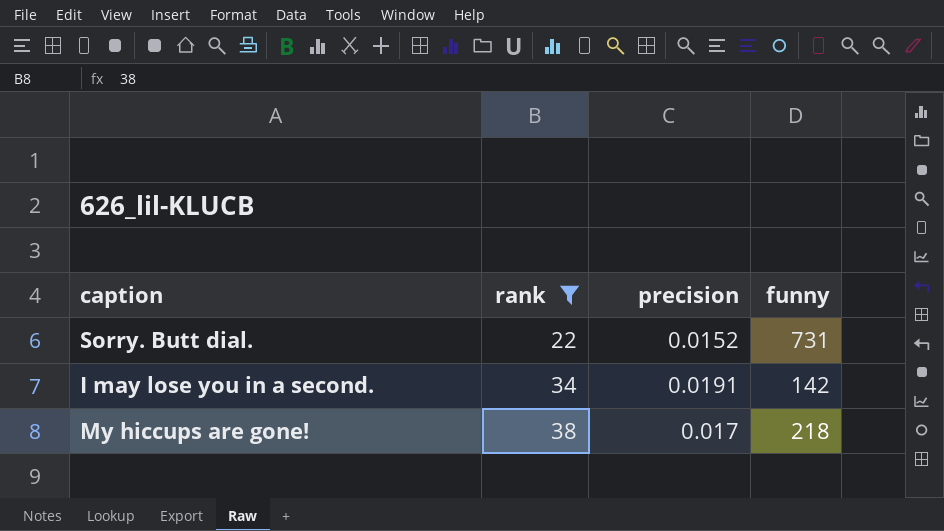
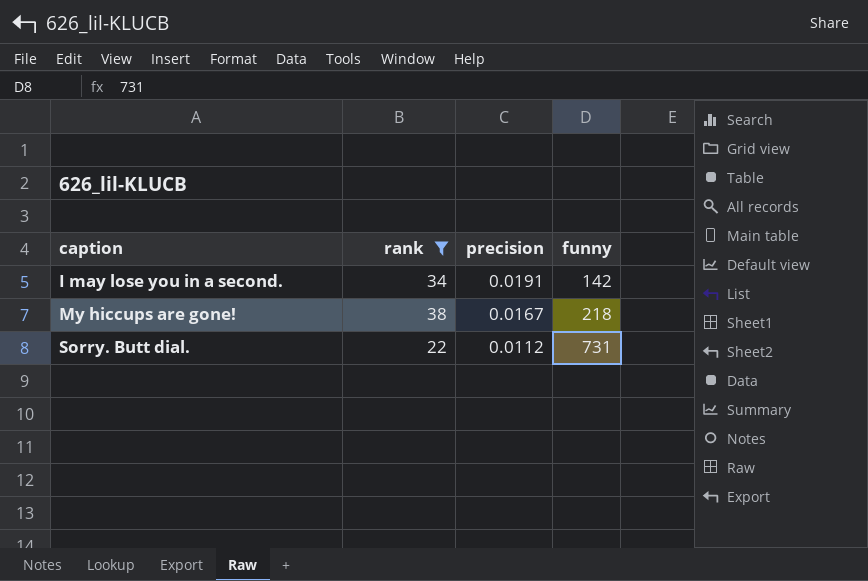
row order: rank ascending -> caption ascending
My hiccups are gone! | precision: 0.017 -> 0.0167
Sorry. Butt dial. | precision: 0.0152 -> 0.0112

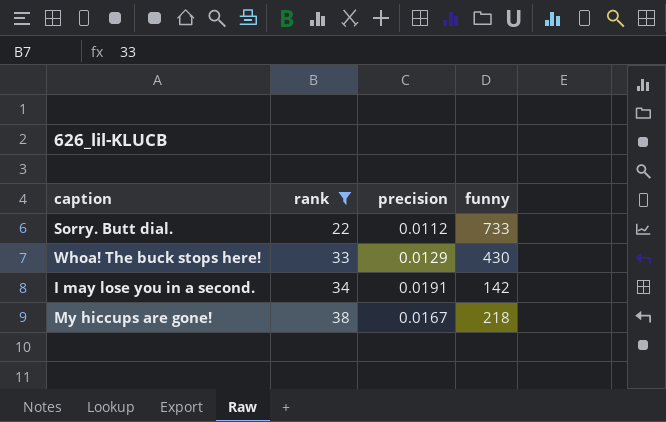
row order: caption ascending -> rank ascending
Sorry. Butt dial. | funny: 731 -> 733
row Whoa! The buck stops here!: none -> 33 | 0.0129 | 430

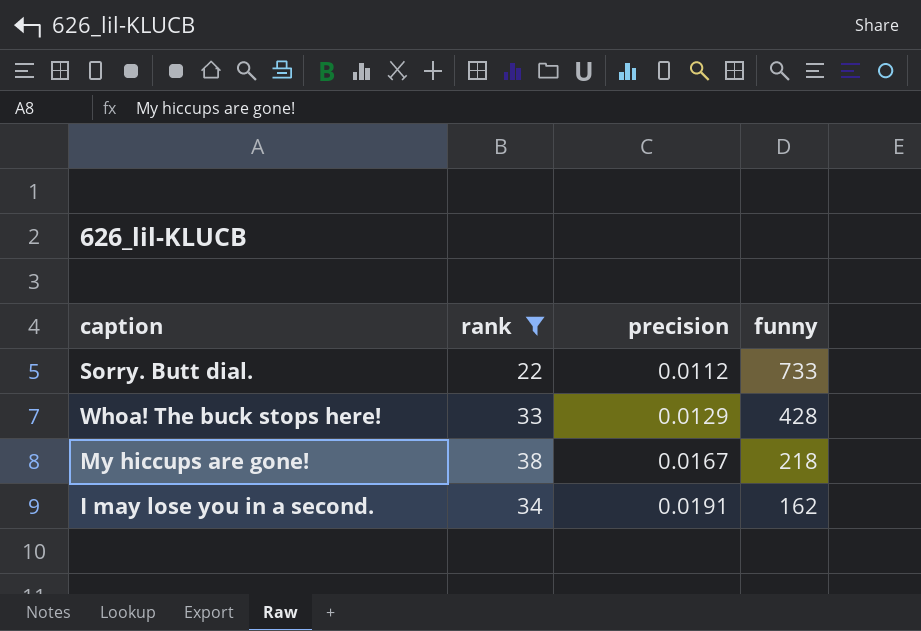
row order: rank ascending -> precision ascending
Whoa! The buck stops here! | funny: 430 -> 428
I may lose you in a second. | funny: 142 -> 162

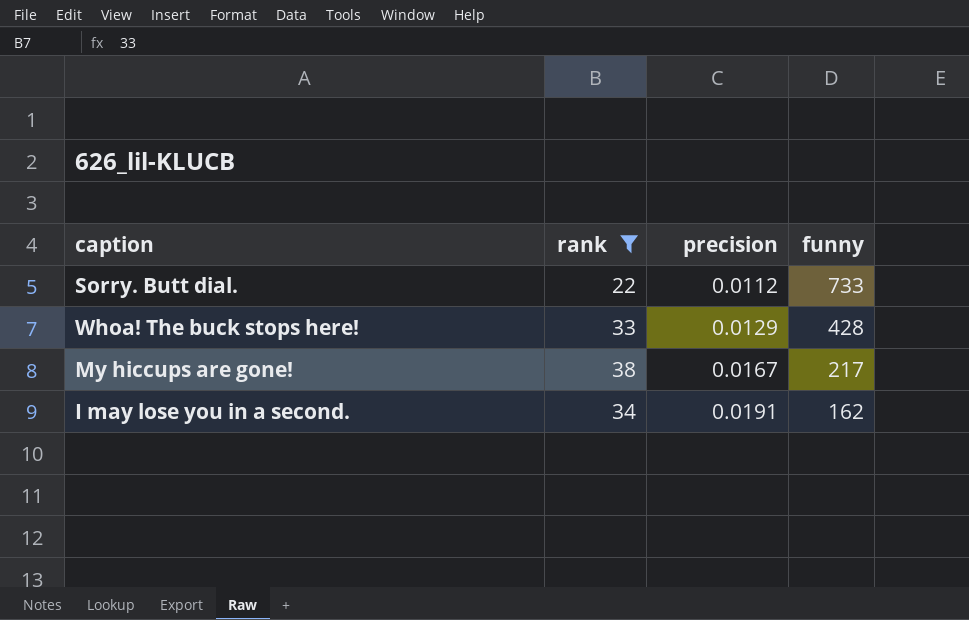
My hiccups are gone! | funny: 218 -> 217

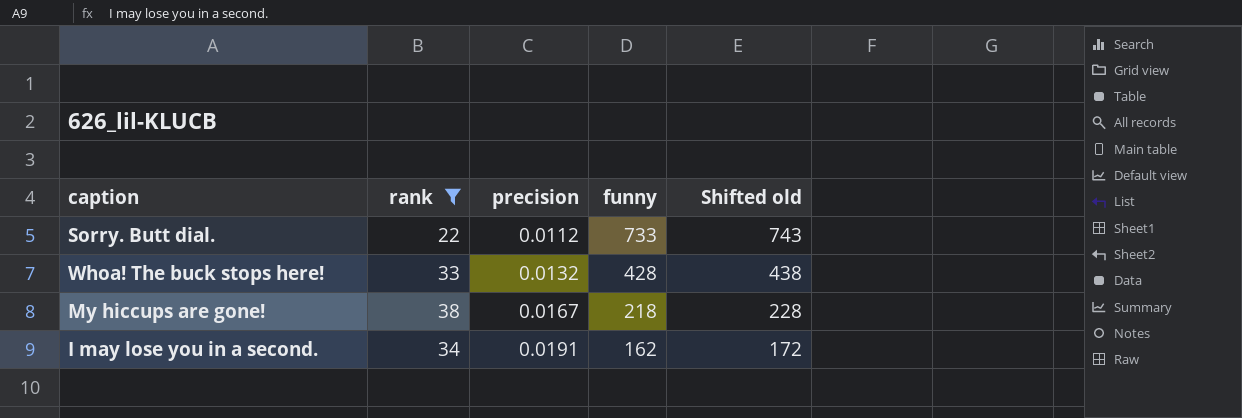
column Shifted old | formula: none -> [funny] + 10
Whoa! The buck stops here! | precision: 0.0129 -> 0.0132
My hiccups are gone! | funny: 217 -> 218

